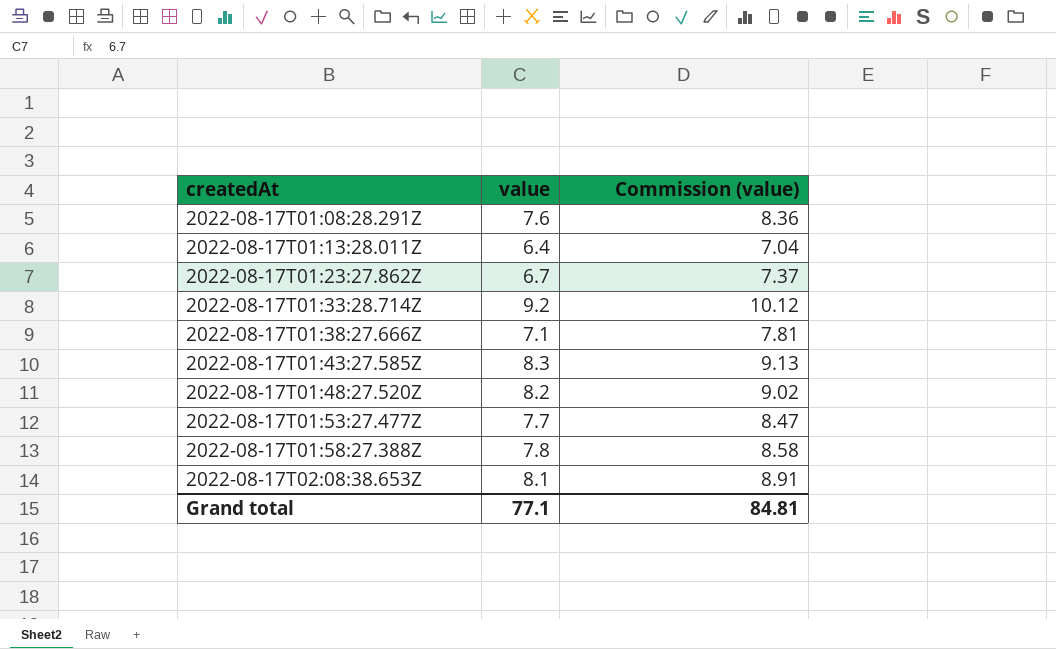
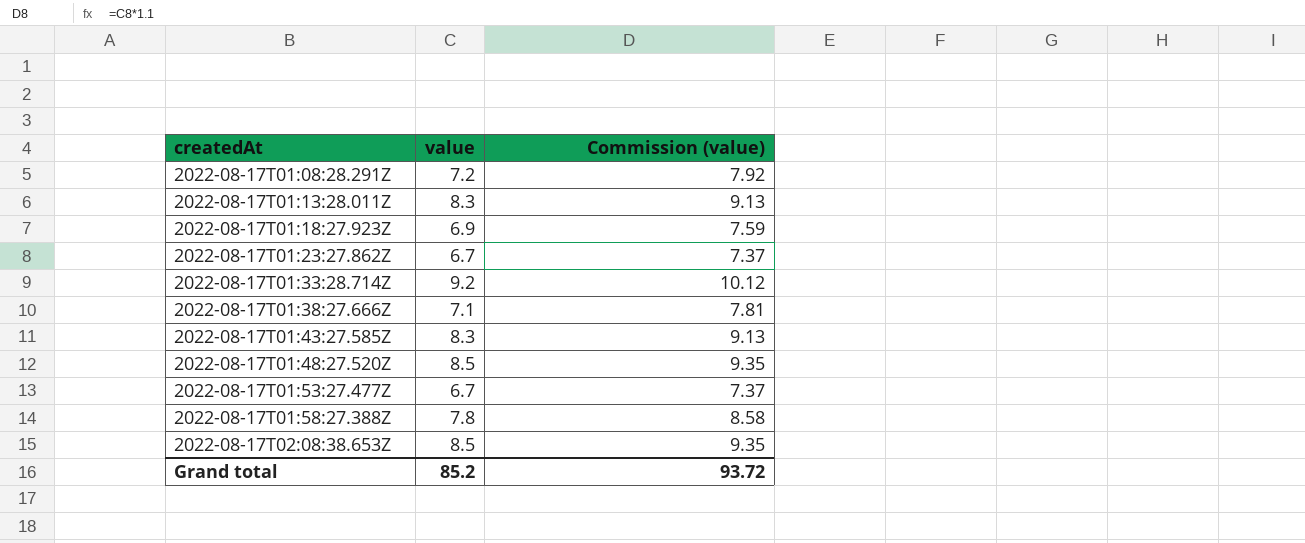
2022-08-17T01:08:28.291Z | value: 7.6 -> 7.2
2022-08-17T01:08:28.291Z | Commission (value): 8.36 -> 7.92
2022-08-17T01:13:28.011Z | value: 6.4 -> 8.3
2022-08-17T01:13:28.011Z | Commission (value): 7.04 -> 9.13
row 2022-08-17T01:18:27.923Z: none -> 6.9 | 7.59
2022-08-17T01:48:27.520Z | value: 8.2 -> 8.5
2022-08-17T01:48:27.520Z | Commission (value): 9.02 -> 9.35
2022-08-17T01:53:27.477Z | value: 7.7 -> 6.7
2022-08-17T01:53:27.477Z | Commission (value): 8.47 -> 7.37
2022-08-17T02:08:38.653Z | value: 8.1 -> 8.5
2022-08-17T02:08:38.653Z | Commission (value): 8.91 -> 9.35
Grand total | value: 77.1 -> 85.2
Grand total | Commission (value): 84.81 -> 93.72

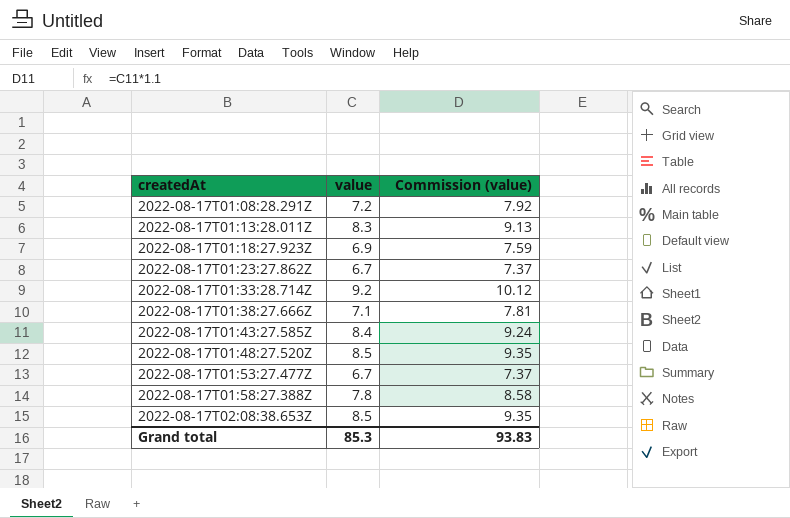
2022-08-17T01:43:27.585Z | value: 8.3 -> 8.4
2022-08-17T01:43:27.585Z | Commission (value): 9.13 -> 9.24
Grand total | value: 85.2 -> 85.3
Grand total | Commission (value): 93.72 -> 93.83

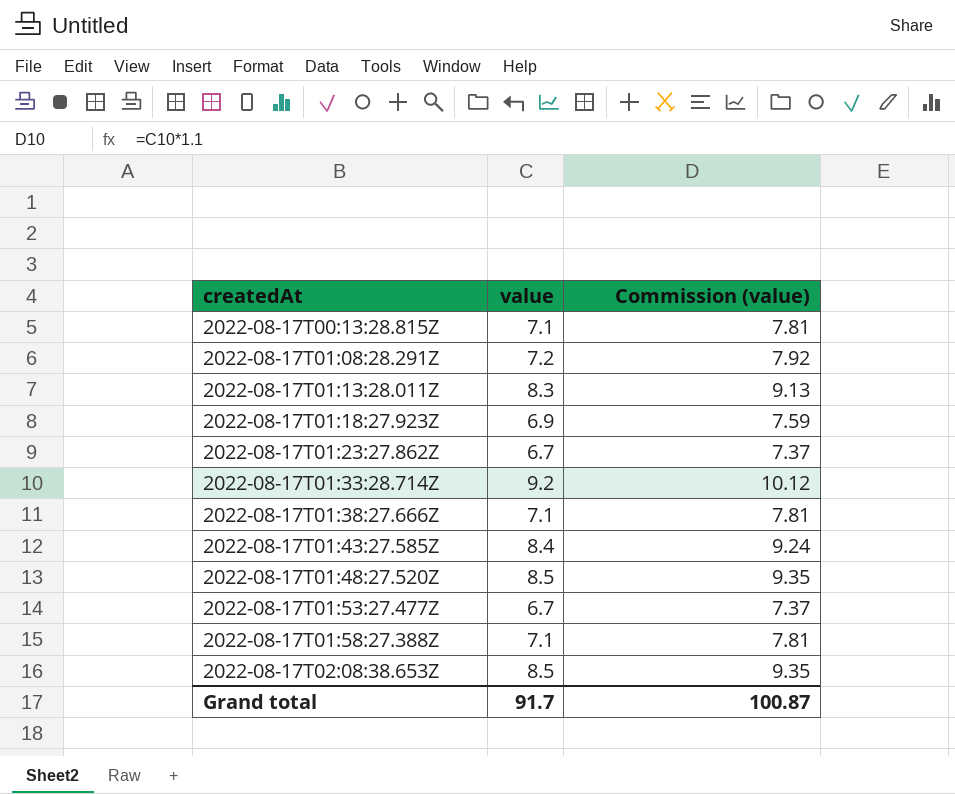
row 2022-08-17T00:13:28.815Z: none -> 7.1 | 7.81
2022-08-17T01:58:27.388Z | value: 7.8 -> 7.1
2022-08-17T01:58:27.388Z | Commission (value): 8.58 -> 7.81
Grand total | value: 85.3 -> 91.7
Grand total | Commission (value): 93.83 -> 100.87

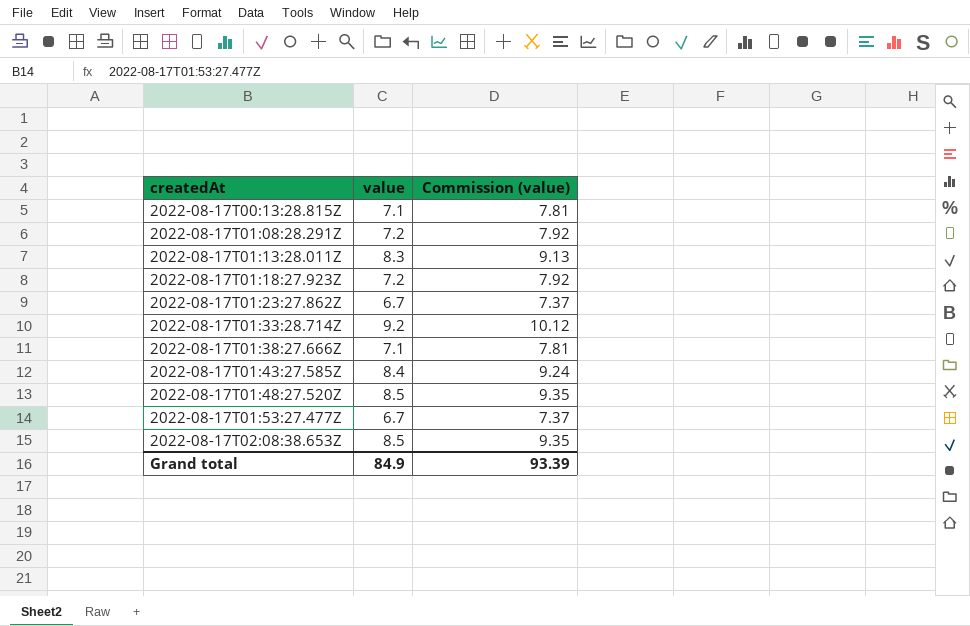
row 2022-08-17T01:58:27.388Z: 7.1 | 7.81 -> none
2022-08-17T01:18:27.923Z | value: 6.9 -> 7.2
2022-08-17T01:18:27.923Z | Commission (value): 7.59 -> 7.92
Grand total | value: 91.7 -> 84.9
Grand total | Commission (value): 100.87 -> 93.39

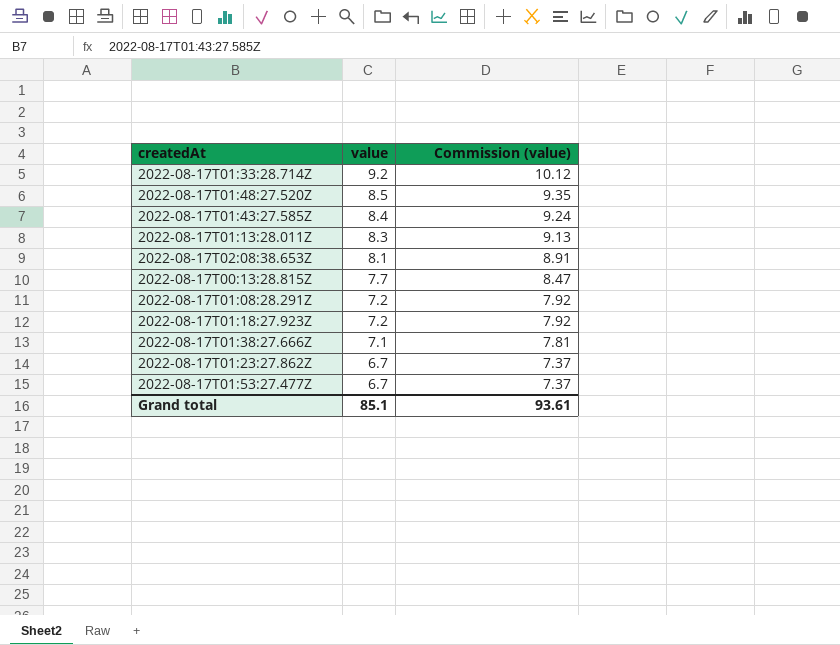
row order: createdAt ascending -> value descending
2022-08-17T02:08:38.653Z | value: 8.5 -> 8.1
2022-08-17T02:08:38.653Z | Commission (value): 9.35 -> 8.91
2022-08-17T00:13:28.815Z | value: 7.1 -> 7.7
2022-08-17T00:13:28.815Z | Commission (value): 7.81 -> 8.47
Grand total | value: 84.9 -> 85.1
Grand total | Commission (value): 93.39 -> 93.61

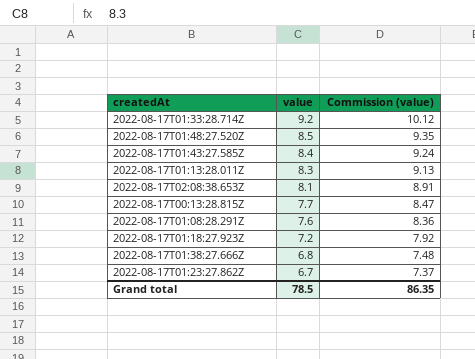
row 2022-08-17T01:53:27.477Z: 6.7 | 7.37 -> none
2022-08-17T01:08:28.291Z | value: 7.2 -> 7.6
2022-08-17T01:08:28.291Z | Commission (value): 7.92 -> 8.36
2022-08-17T01:38:27.666Z | value: 7.1 -> 6.8
2022-08-17T01:38:27.666Z | Commission (value): 7.81 -> 7.48
Grand total | value: 85.1 -> 78.5
Grand total | Commission (value): 93.61 -> 86.35

